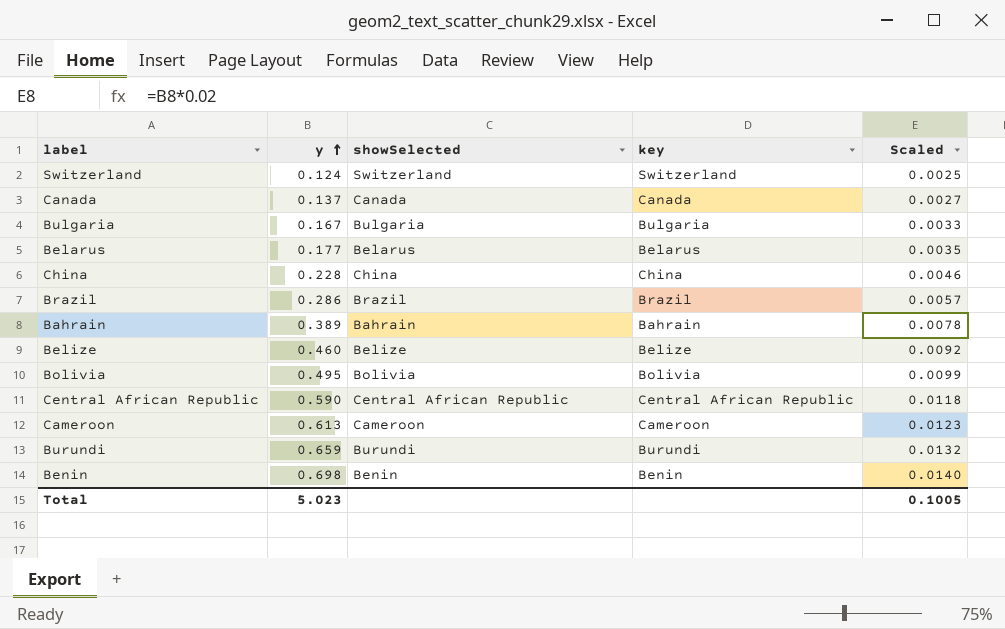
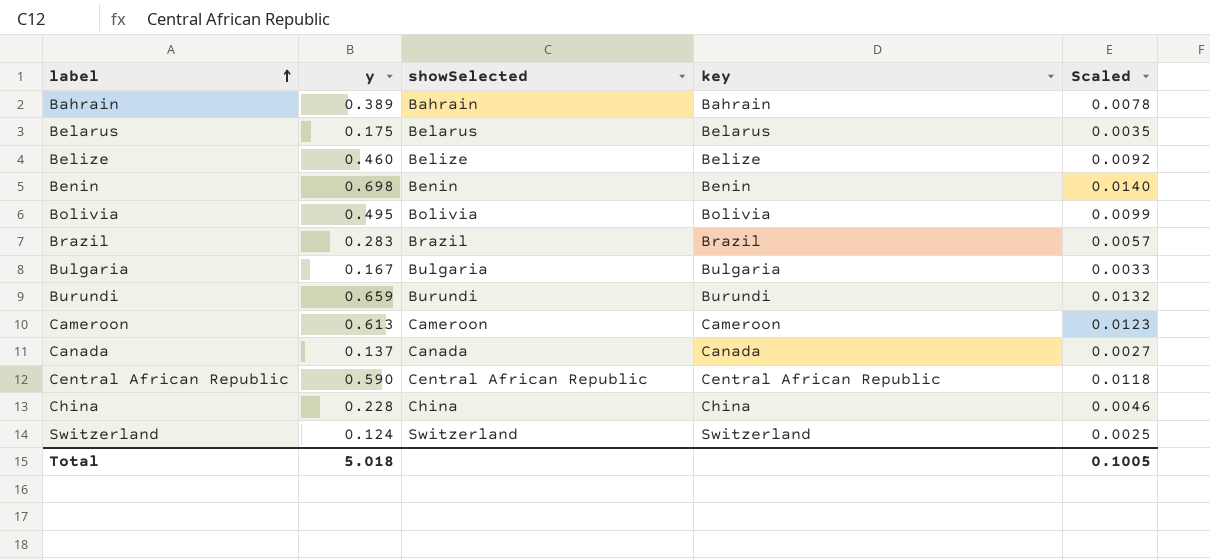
row order: y ascending -> label ascending
Belarus | y: 0.177 -> 0.175
Brazil | y: 0.286 -> 0.283
Total | y: 5.023 -> 5.018

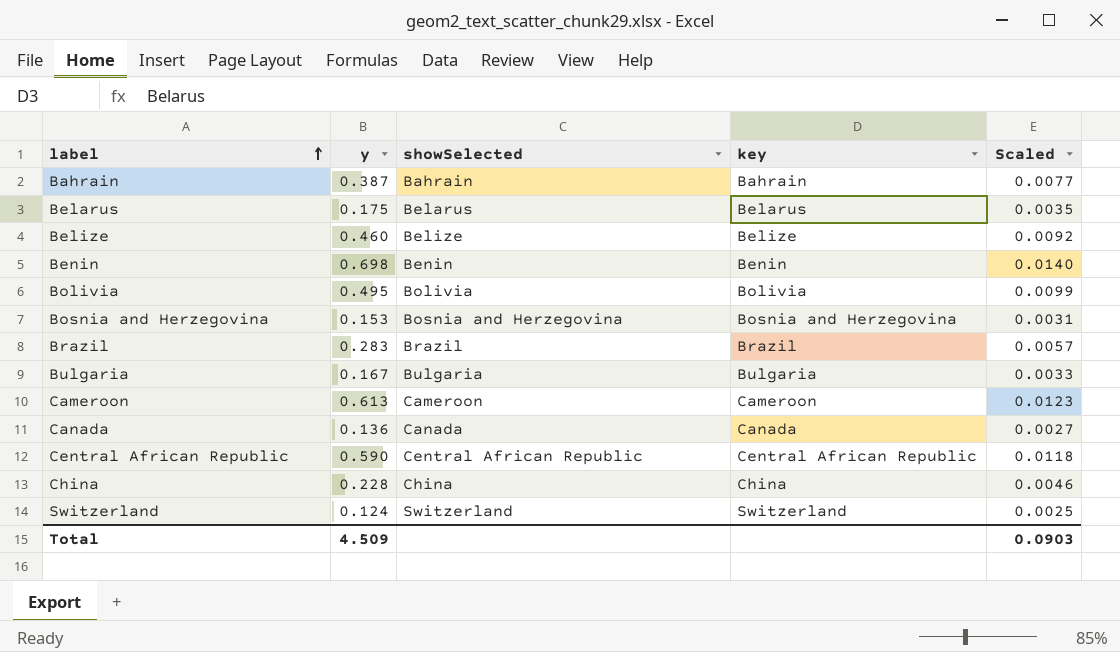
row Burundi: 0.659 | Burundi | Burundi | 0.0132 -> none
Bahrain | y: 0.389 -> 0.387
Bahrain | Scaled: 0.0078 -> 0.0077
row Bosnia and Herzegovina: none -> 0.153 | Bosnia and Herzegovina | Bosnia and Herzegovina | 0.0031
Canada | y: 0.137 -> 0.136
Total | y: 5.018 -> 4.509
Total | Scaled: 0.1005 -> 0.0903

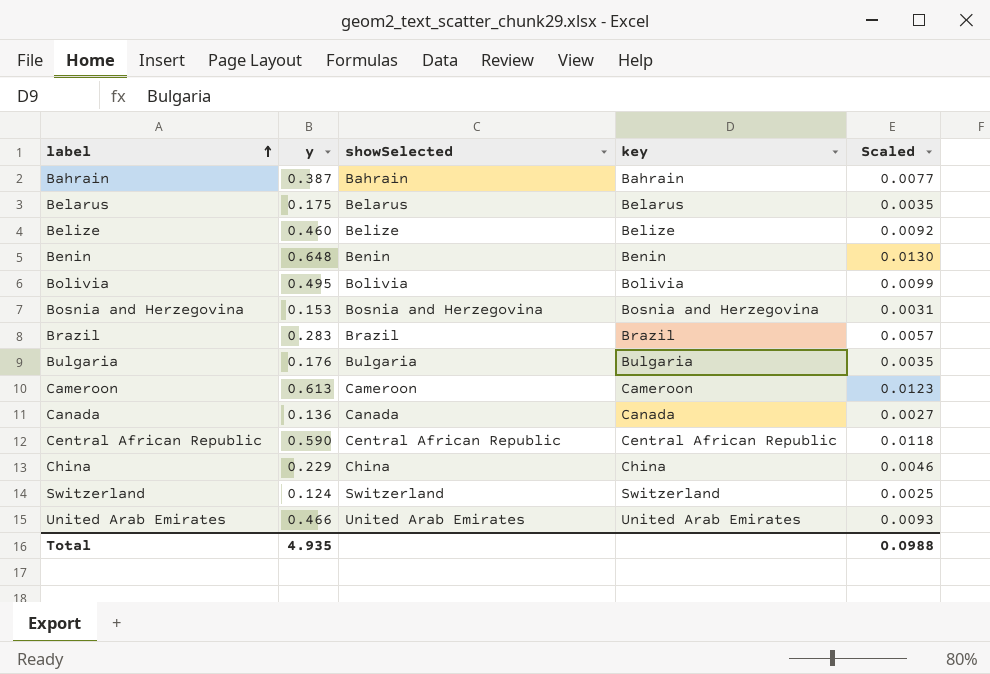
Benin | y: 0.698 -> 0.648
Benin | Scaled: 0.0140 -> 0.0130
Bulgaria | y: 0.167 -> 0.176
Bulgaria | Scaled: 0.0033 -> 0.0035
China | y: 0.228 -> 0.229
row United Arab Emirates: none -> 0.466 | United Arab Emirates | United Arab Emirates | 0.0093
Total | y: 4.509 -> 4.935
Total | Scaled: 0.0903 -> 0.0988

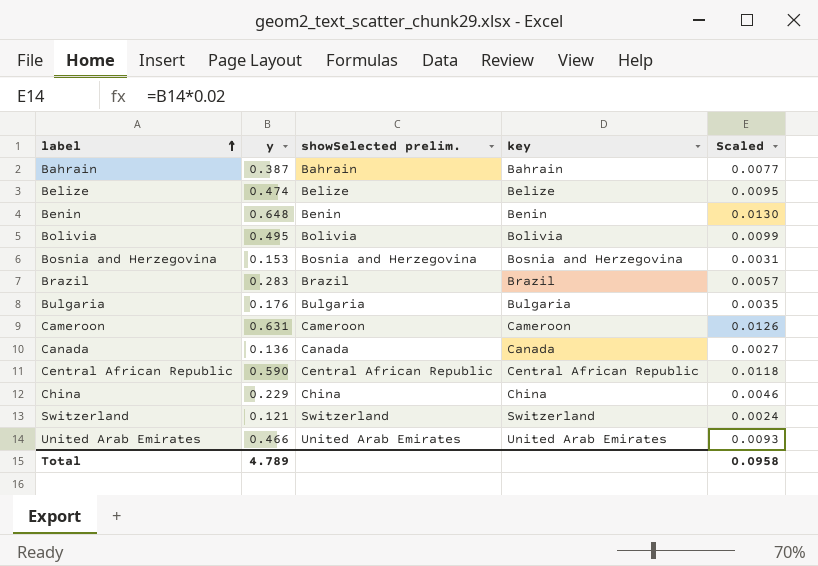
column name: showSelected -> showSelected prelim.
row Belarus: 0.175 | Belarus | Belarus | 0.0035 -> none
Belize | y: 0.460 -> 0.474
Belize | Scaled: 0.0092 -> 0.0095
Cameroon | y: 0.613 -> 0.631
Cameroon | Scaled: 0.0123 -> 0.0126
Switzerland | y: 0.124 -> 0.121
Switzerland | Scaled: 0.0025 -> 0.0024
Total | y: 4.935 -> 4.789
Total | Scaled: 0.0988 -> 0.0958

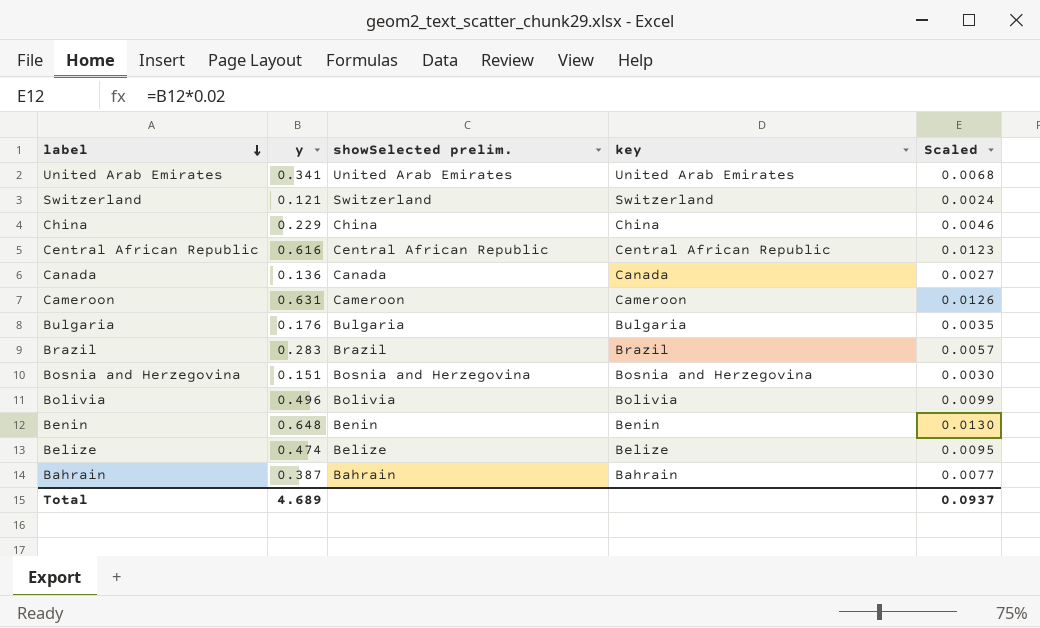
row order: label ascending -> label descending
United Arab Emirates | y: 0.466 -> 0.341
United Arab Emirates | Scaled: 0.0093 -> 0.0068
Central African Republic | y: 0.590 -> 0.616
Central African Republic | Scaled: 0.0118 -> 0.0123
Bosnia and Herzegovina | y: 0.153 -> 0.151
Bosnia and Herzegovina | Scaled: 0.0031 -> 0.0030
Bolivia | y: 0.495 -> 0.496
Total | y: 4.789 -> 4.689
Total | Scaled: 0.0958 -> 0.0937

